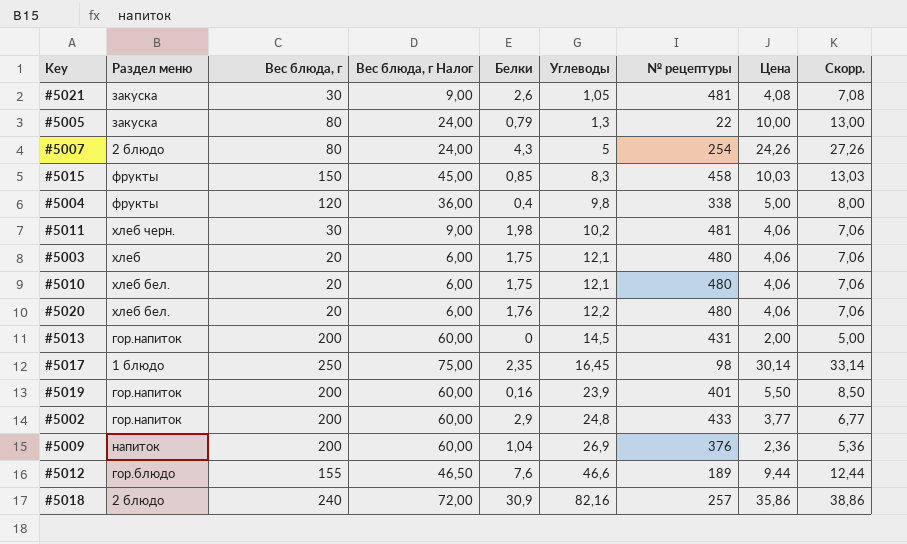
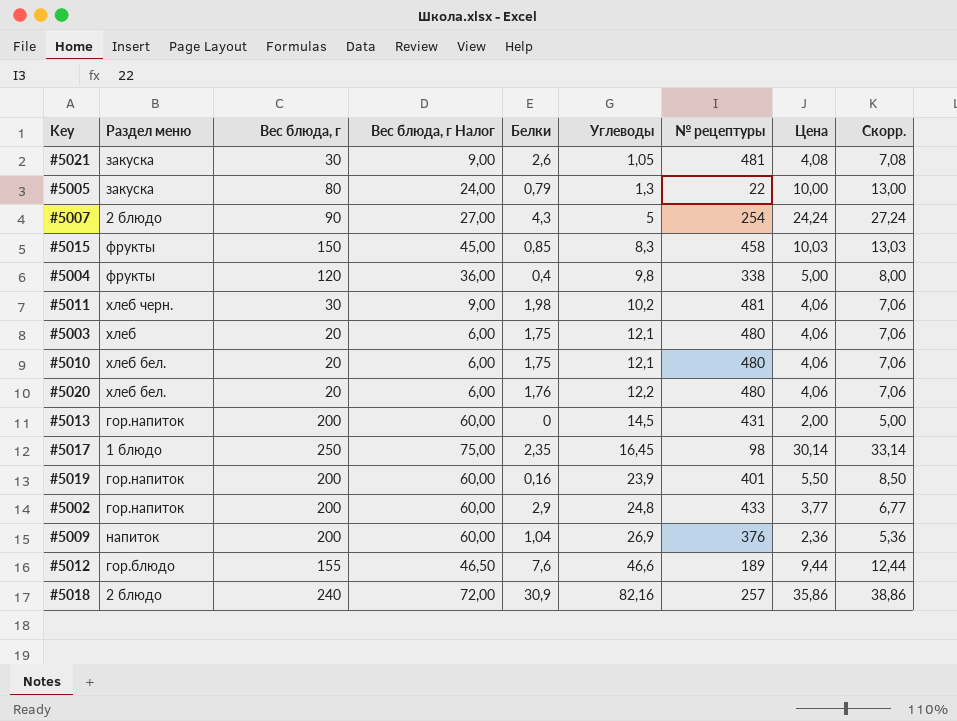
#5007 | Вес блюда, г: 80 -> 90
#5007 | Вес блюда, г Налог: 24,00 -> 27,00
#5007 | Цена: 24,26 -> 24,24
#5007 | Скорр.: 27,26 -> 27,24

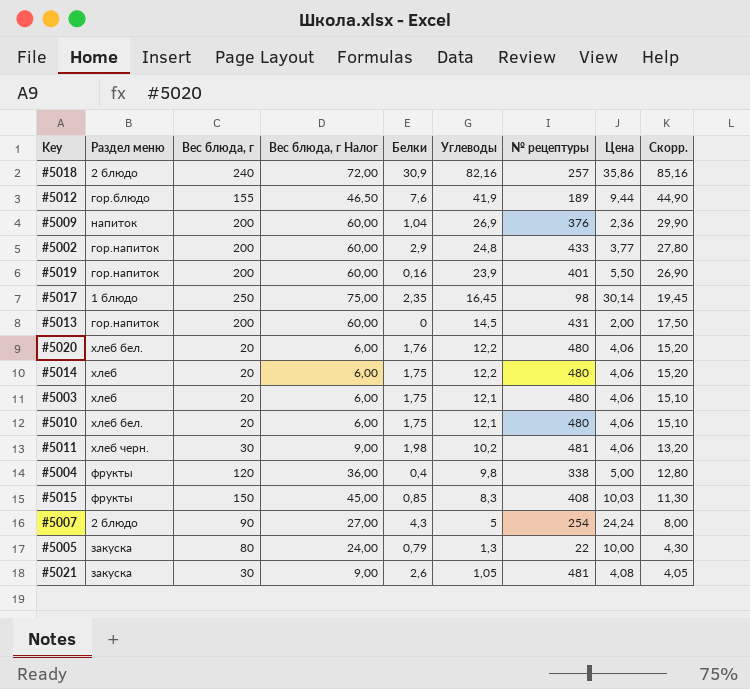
row order: Углеводы ascending -> Углеводы descending
column Скорр. | formula: [Цена] + 3 -> [Углеводы] + 3
#5012 | Углеводы: 46,6 -> 41,9
row #5014: none -> хлеб | 20 | 6,00 | 1,75 | 12,2 | 480 | 4,06 | 15,20
#5015 | № рецептуры: 458 -> 408

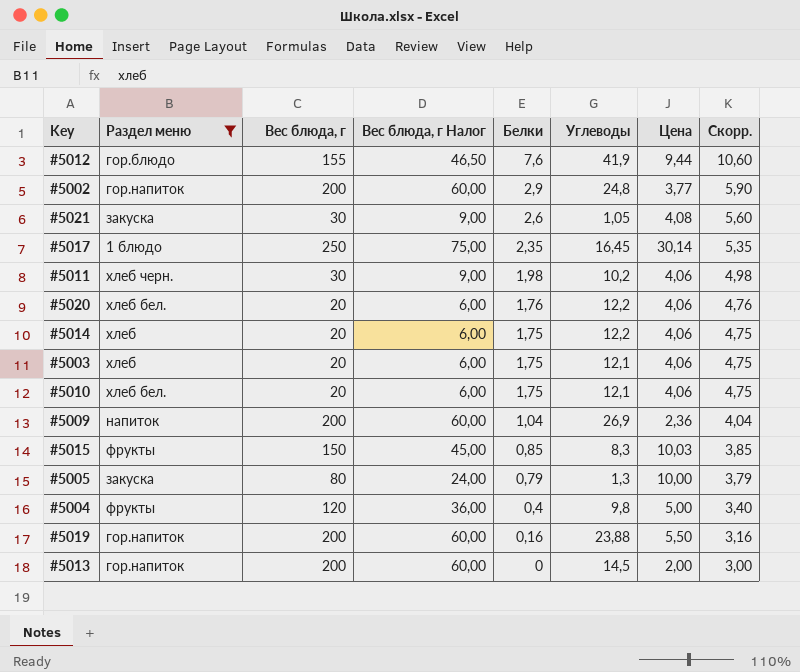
filter: none -> Раздел меню != 2 блюдо
row order: Углеводы descending -> Белки descending
column № рецептуры | position: 7 -> none
column Скорр. | formula: [Углеводы] + 3 -> [Белки] + 3
#5019 | Углеводы: 23,9 -> 23,88

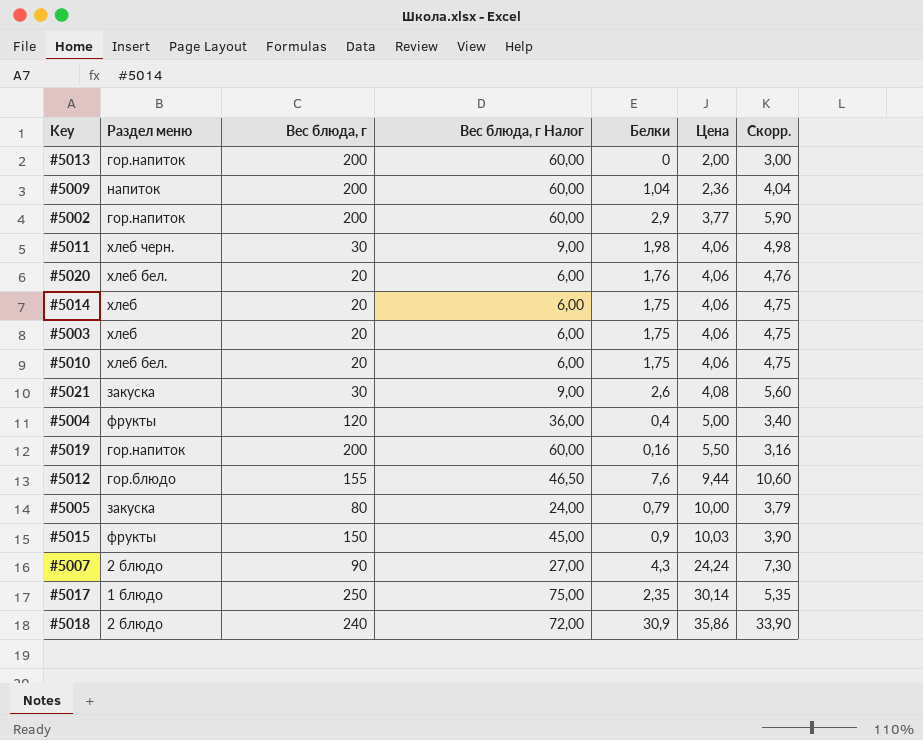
filter: Раздел меню != 2 блюдо -> none
row order: Белки descending -> Цена ascending
column Углеводы | position: 6 -> none
#5015 | Белки: 0,85 -> 0,9
#5015 | Скорр.: 3,85 -> 3,90

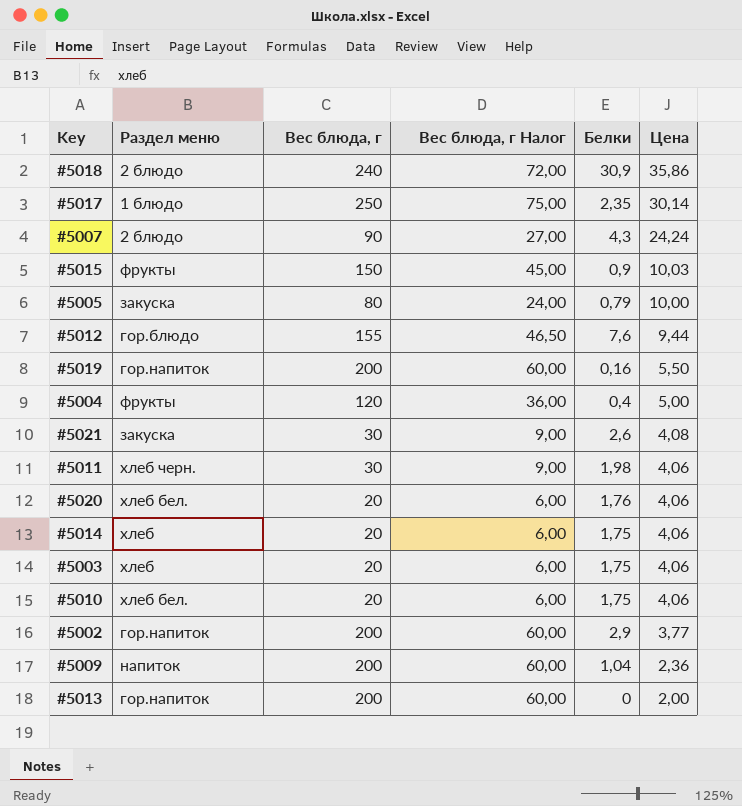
row order: Цена ascending -> Цена descending
column Скорр. | formula: [Белки] + 3 -> none

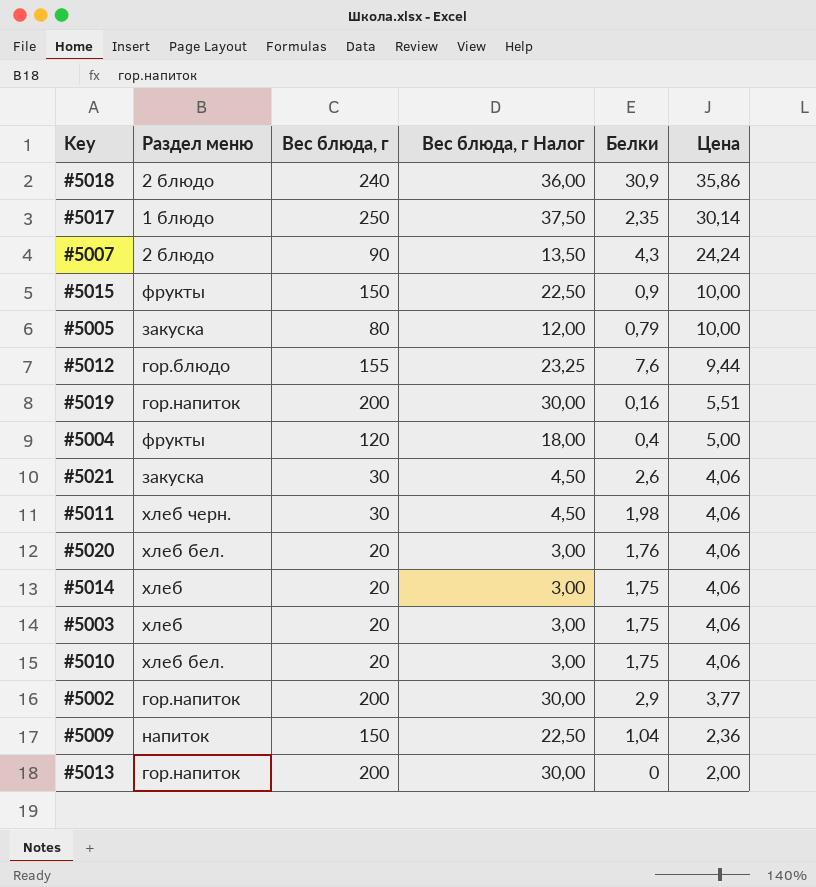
column Вес блюда, г Налог | formula: [Вес блюда, г] * 0,3 -> [Вес блюда, г] * 0,15
#5015 | Цена: 10,03 -> 10,00
#5019 | Цена: 5,50 -> 5,51
#5021 | Цена: 4,08 -> 4,06
#5009 | Вес блюда, г: 200 -> 150

